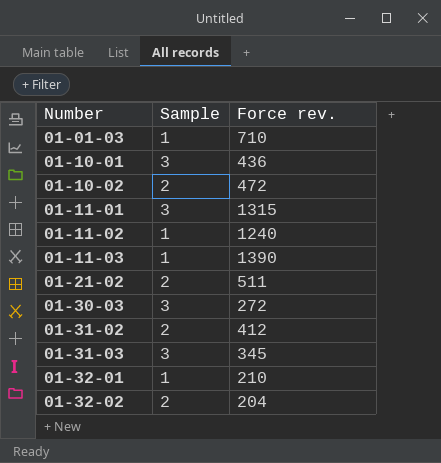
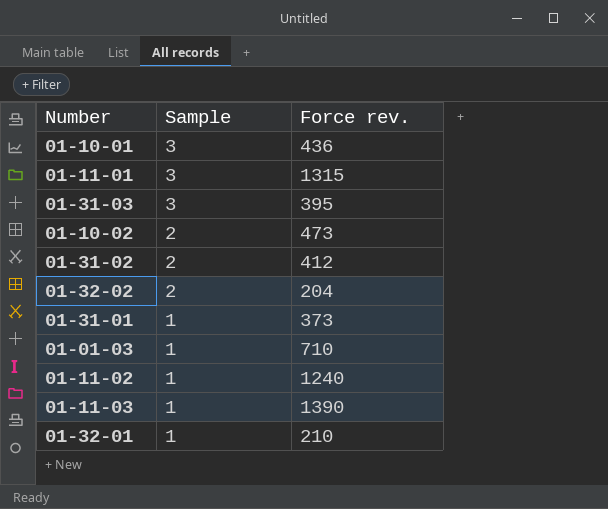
row order: Number ascending -> Sample descending
row 01-21-02: 2 | 511 -> none
row 01-30-03: 3 | 272 -> none
01-31-03 | Force rev.: 345 -> 395
01-10-02 | Force rev.: 472 -> 473
row 01-31-01: none -> 1 | 373

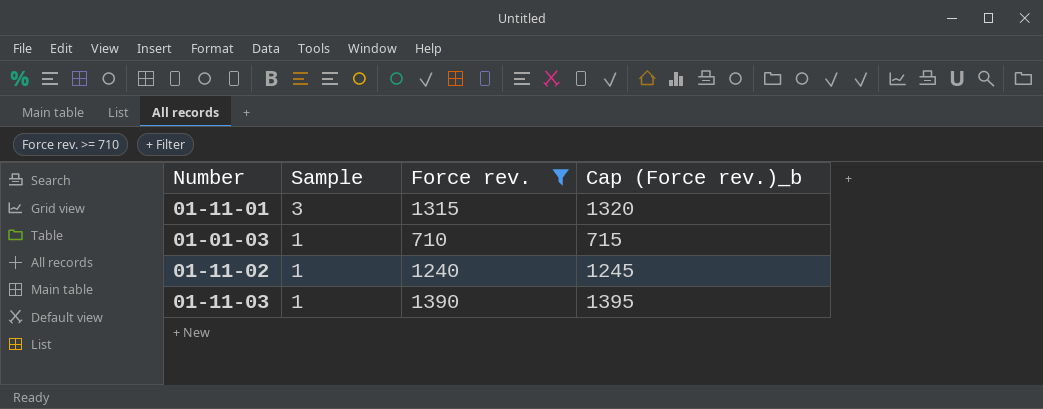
filter: none -> Force rev. >= 710
column Cap (Force rev.)_b | formula: none -> [Force rev.] + 5

